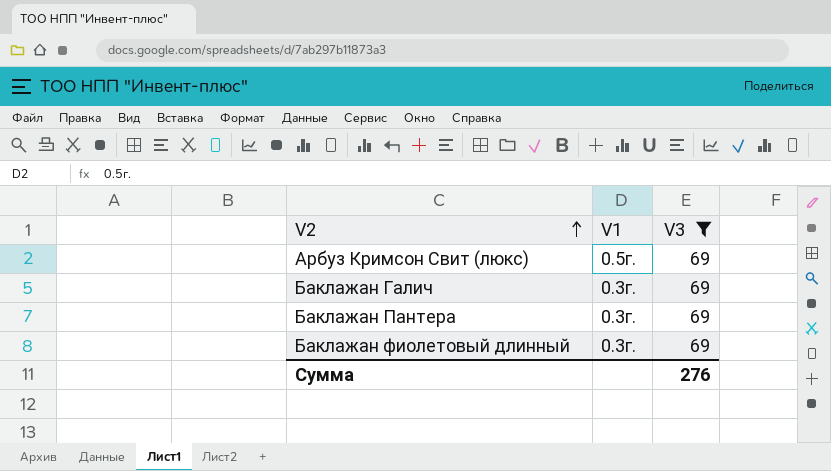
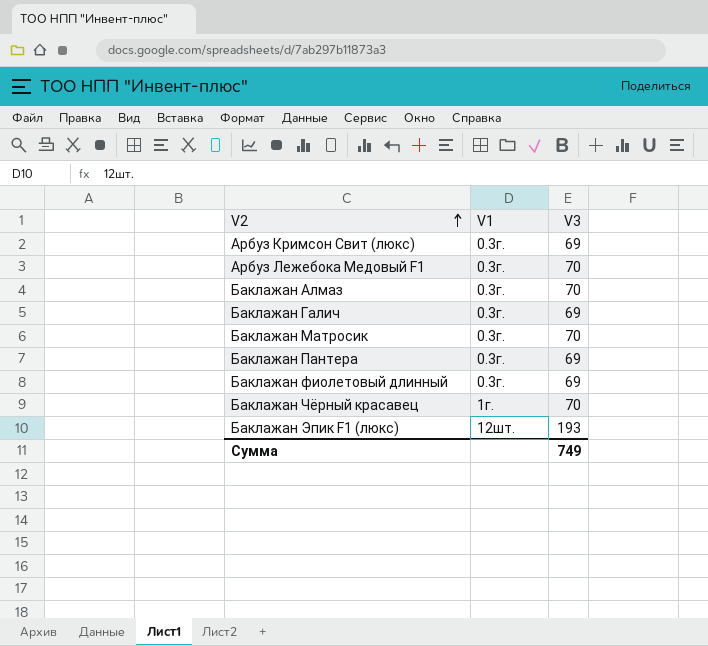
filter: V3 = 69 -> none
Арбуз Кримсон Свит (люкс) | V1: 0.5г. -> 0.3г.
Сумма | V3: 276 -> 749

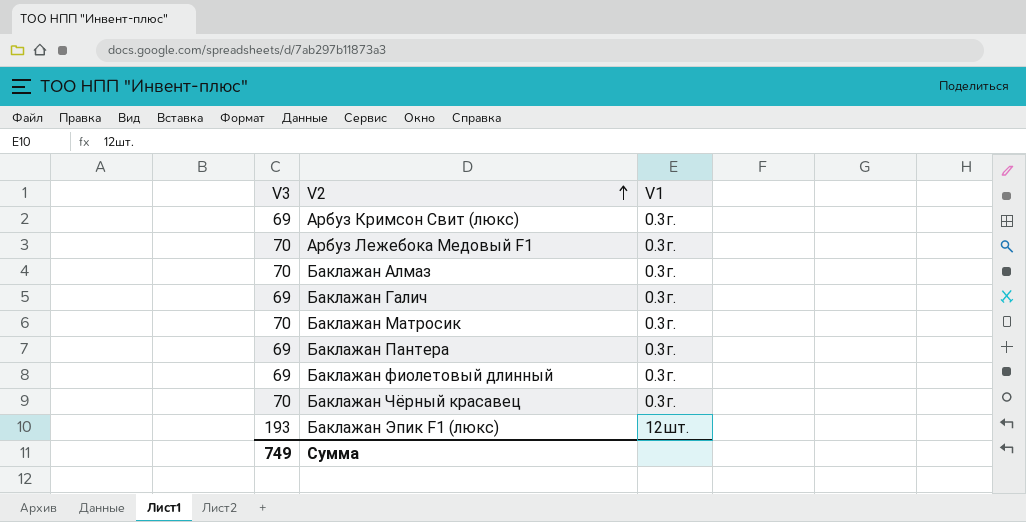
column V3 | position: 3 -> 1
Баклажан Чёрный красавец | V1: 1г. -> 0.3г.

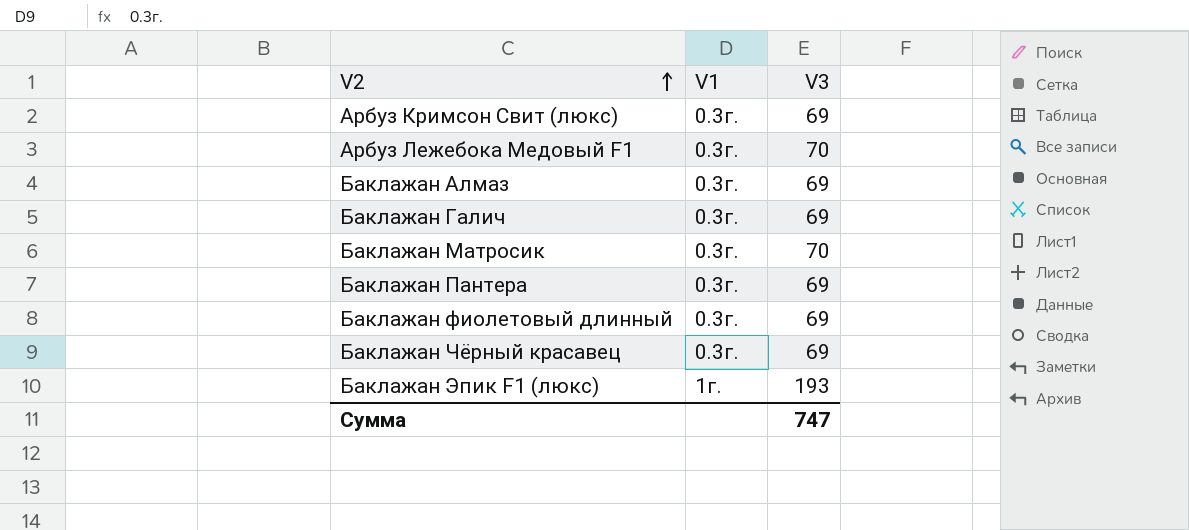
column V3 | position: 1 -> 3
Баклажан Алмаз | V3: 70 -> 69
Баклажан Чёрный красавец | V3: 70 -> 69
Баклажан Эпик F1 (люкс) | V1: 12шт. -> 1г.
Сумма | V3: 749 -> 747

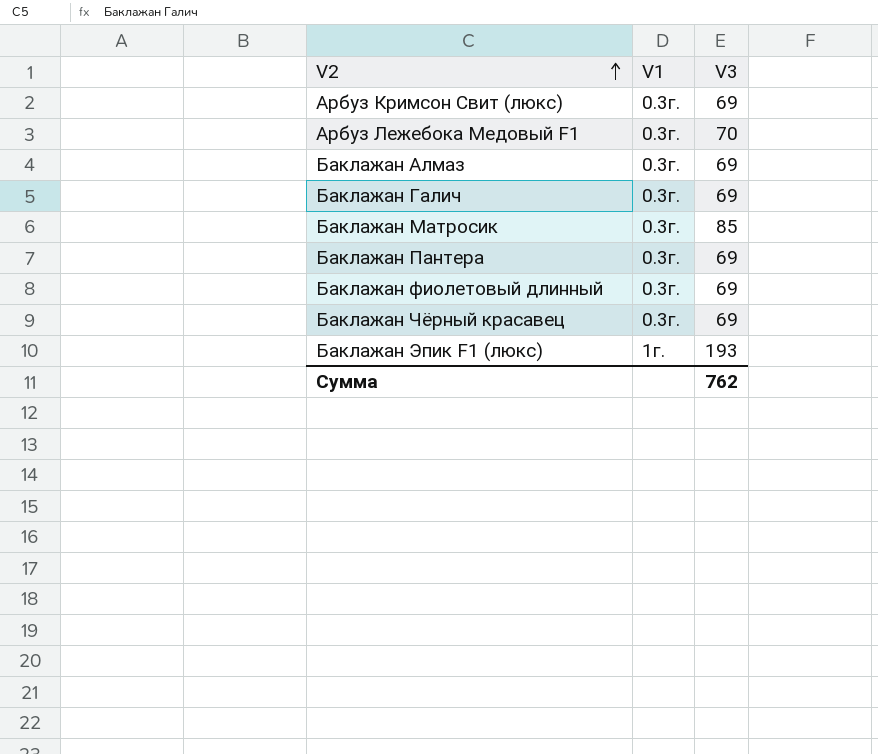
Баклажан Матросик | V3: 70 -> 85
Сумма | V3: 747 -> 762

